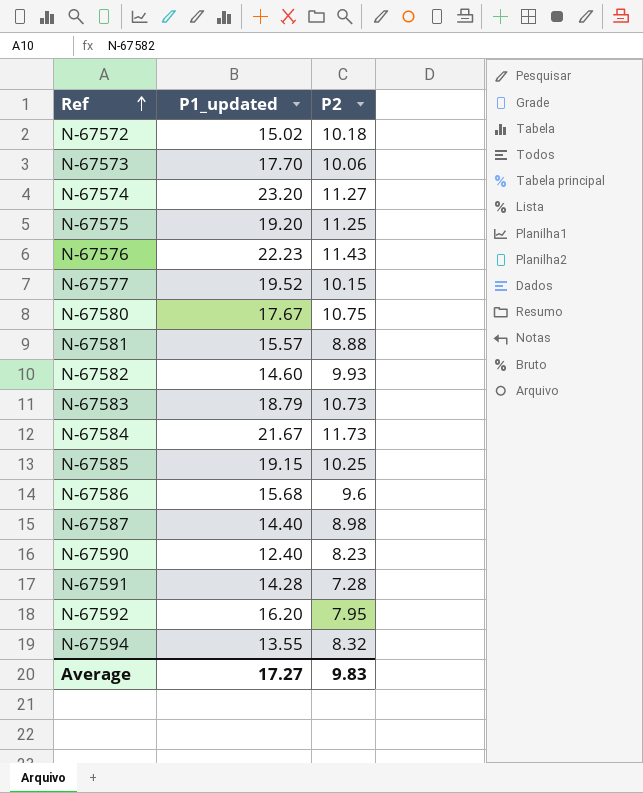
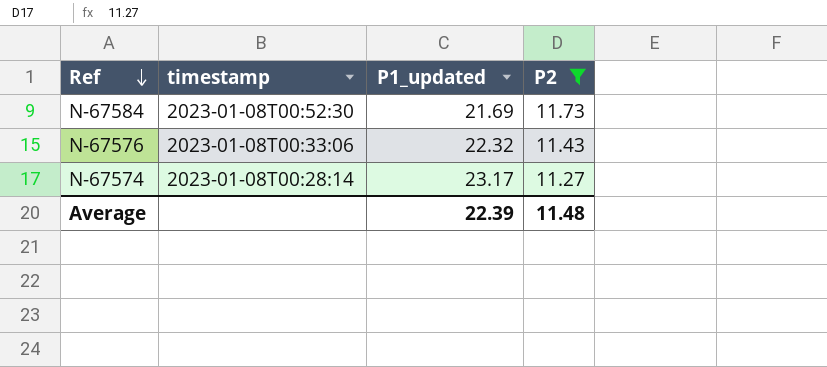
filter: none -> P2 >= 11.27
row order: Ref ascending -> Ref descending
column timestamp | position: none -> 2
N-67584 | P1_updated: 21.67 -> 21.69
N-67576 | P1_updated: 22.23 -> 22.32
N-67574 | P1_updated: 23.20 -> 23.17
Average | P1_updated: 17.27 -> 22.39
Average | P2: 9.83 -> 11.48

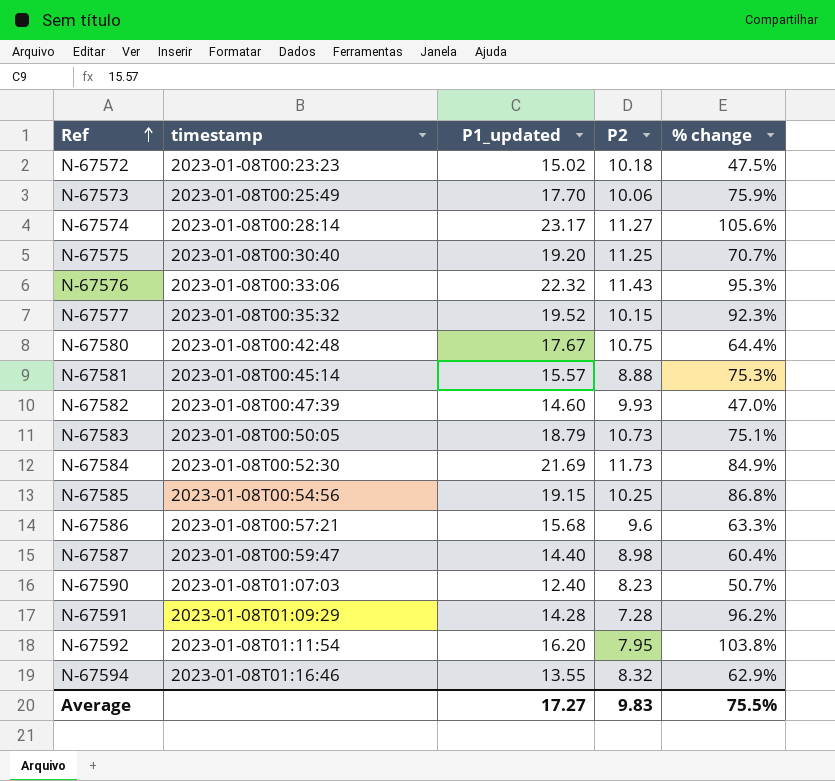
filter: P2 >= 11.27 -> none
row order: Ref descending -> Ref ascending
column % change | formula: none -> ([P1_updated] - [P2]) / [P2]
Average | P1_updated: 22.39 -> 17.27
Average | P2: 11.48 -> 9.83

